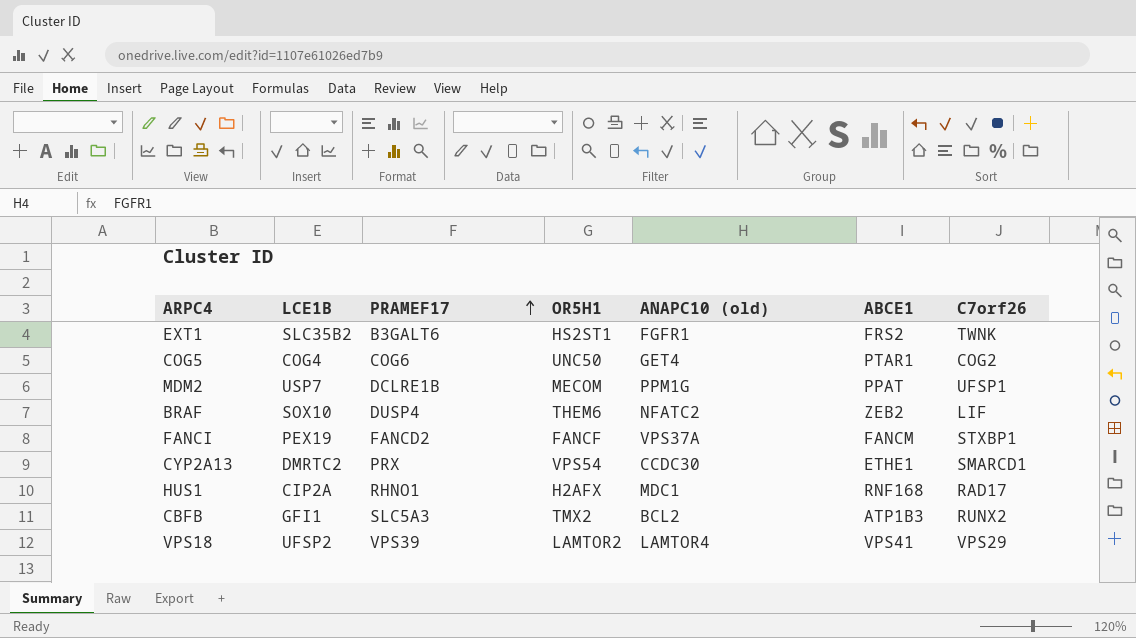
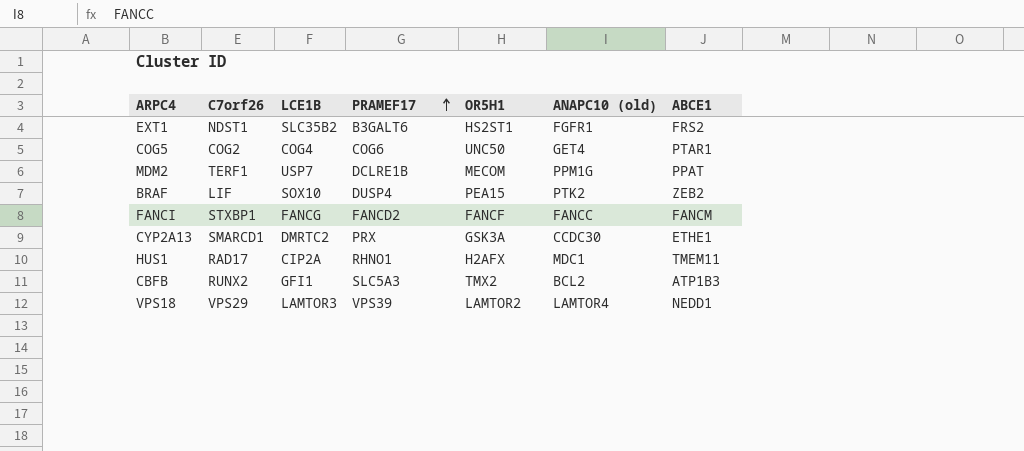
column C7orf26 | position: 7 -> 2
EXT1 | C7orf26: TWNK -> NDST1
MDM2 | C7orf26: UFSP1 -> TERF1
BRAF | OR5H1: THEM6 -> PEA15
BRAF | ANAPC10 (old): NFATC2 -> PTK2
FANCI | LCE1B: PEX19 -> FANCG
FANCI | ANAPC10 (old): VPS37A -> FANCC
CYP2A13 | OR5H1: VPS54 -> GSK3A
HUS1 | ABCE1: RNF168 -> TMEM11
VPS18 | LCE1B: UFSP2 -> LAMTOR3
VPS18 | ABCE1: VPS41 -> NEDD1

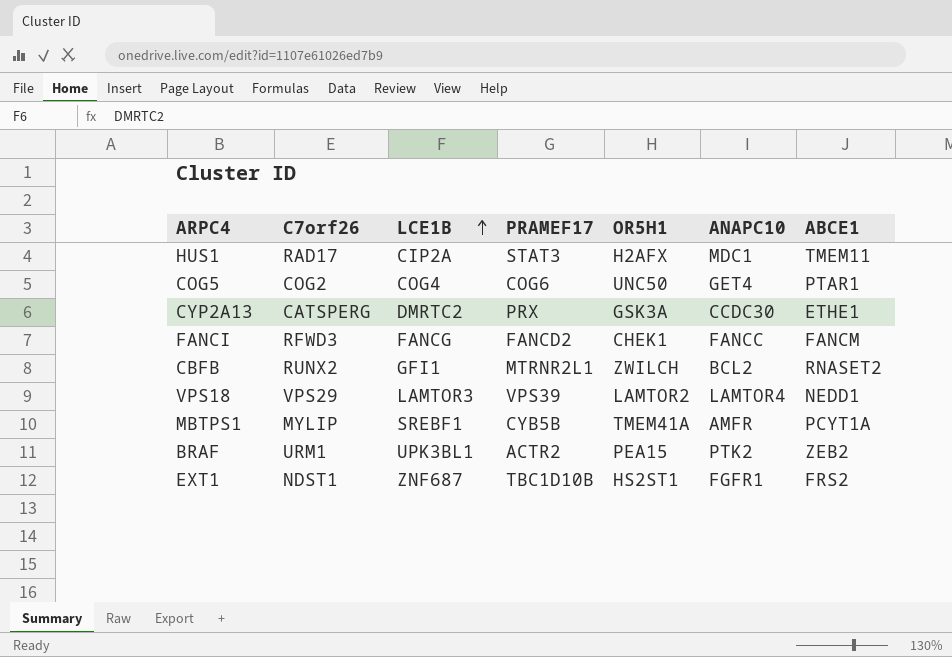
row order: PRAMEF17 ascending -> LCE1B ascending
column name: ANAPC10 (old) -> ANAPC10
row MDM2: TERF1 | USP7 | DCLRE1B | MECOM | PPM1G | PPAT -> none
HUS1 | PRAMEF17: RHNO1 -> STAT3
CYP2A13 | C7orf26: SMARCD1 -> CATSPERG
FANCI | C7orf26: STXBP1 -> RFWD3
FANCI | OR5H1: FANCF -> CHEK1
CBFB | PRAMEF17: SLC5A3 -> MTRNR2L1
CBFB | OR5H1: TMX2 -> ZWILCH
CBFB | ABCE1: ATP1B3 -> RNASET2
row MBTPS1: none -> MYLIP | SREBF1 | CYB5B | TMEM41A | AMFR | PCYT1A
BRAF | C7orf26: LIF -> URM1
BRAF | LCE1B: SOX10 -> UPK3BL1
BRAF | PRAMEF17: DUSP4 -> ACTR2
EXT1 | LCE1B: SLC35B2 -> ZNF687
EXT1 | PRAMEF17: B3GALT6 -> TBC1D10B

